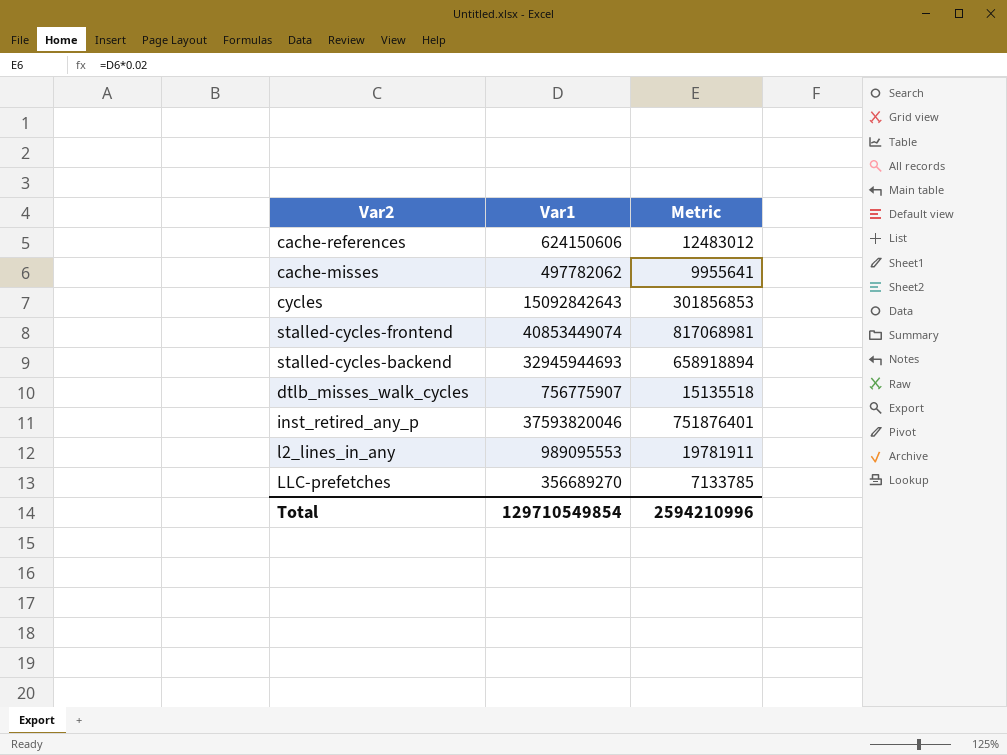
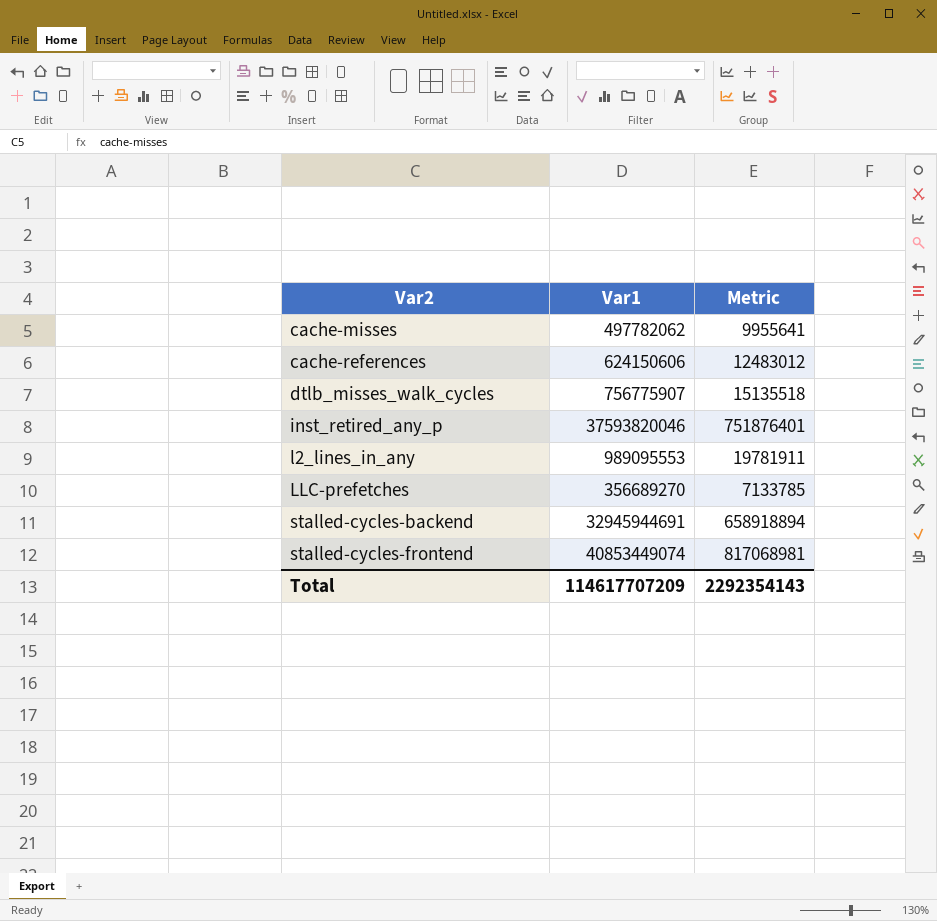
row order: none -> Var2 ascending
row cycles: 15092842643 | 301856853 -> none
stalled-cycles-backend | Var1: 32945944693 -> 32945944691
Total | Var1: 129710549854 -> 114617707209
Total | Metric: 2594210996 -> 2292354143

